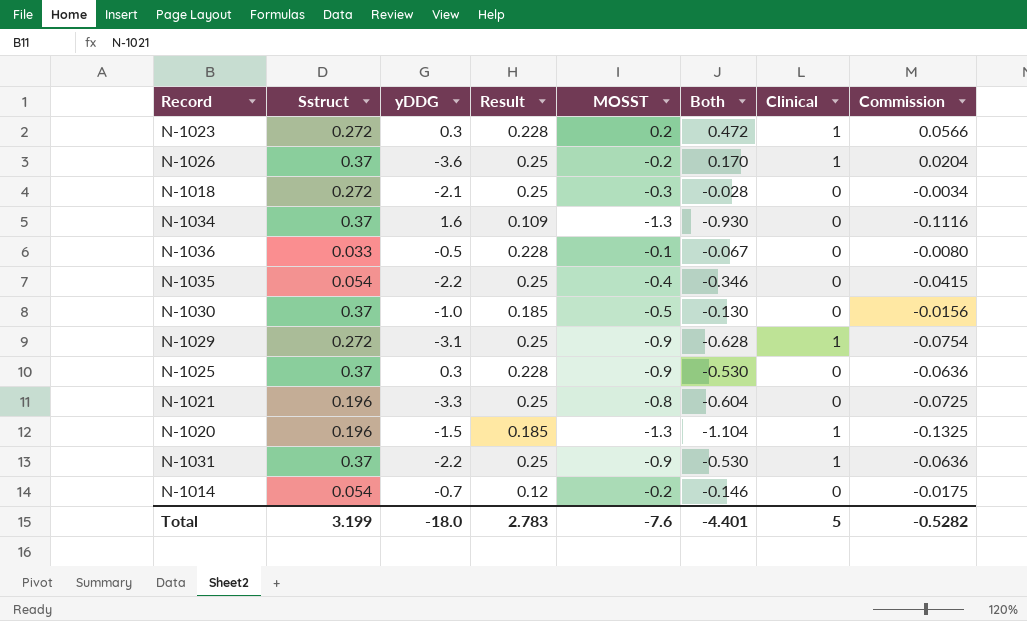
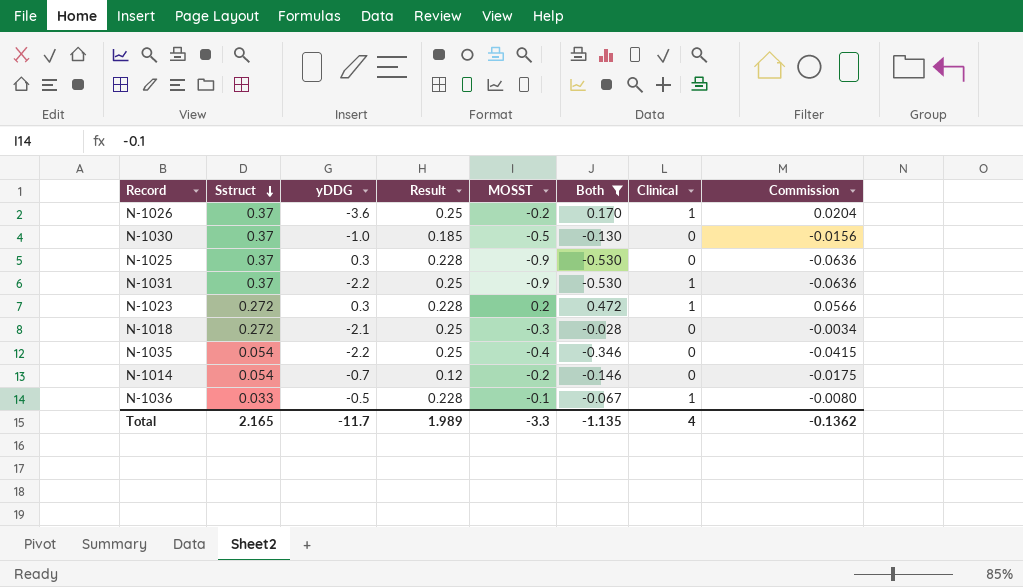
filter: none -> Both >= -0.530
row order: none -> Sstruct descending
N-1036 | Clinical: 0 -> 1
Total | Sstruct: 3.199 -> 2.165
Total | yDDG: -18.0 -> -11.7
Total | Result: 2.783 -> 1.989
Total | MOSST: -7.6 -> -3.3
Total | Both: -4.401 -> -1.135
Total | Clinical: 5 -> 4
Total | Commission: -0.5282 -> -0.1362

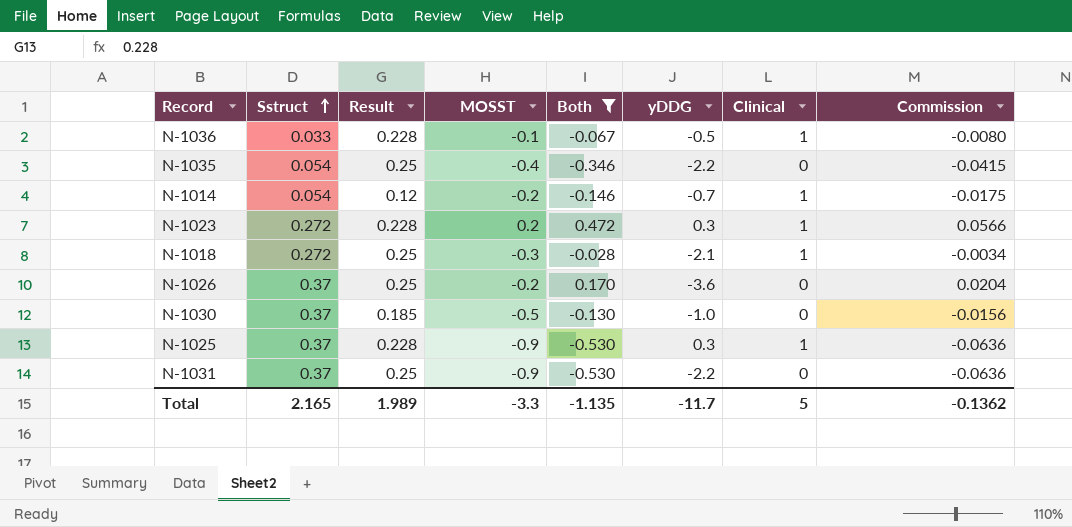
row order: Sstruct descending -> Sstruct ascending
column yDDG | position: 3 -> 6
N-1014 | Clinical: 0 -> 1
N-1018 | Clinical: 0 -> 1
N-1026 | Clinical: 1 -> 0
N-1025 | Clinical: 0 -> 1
N-1031 | Clinical: 1 -> 0
Total | Clinical: 4 -> 5

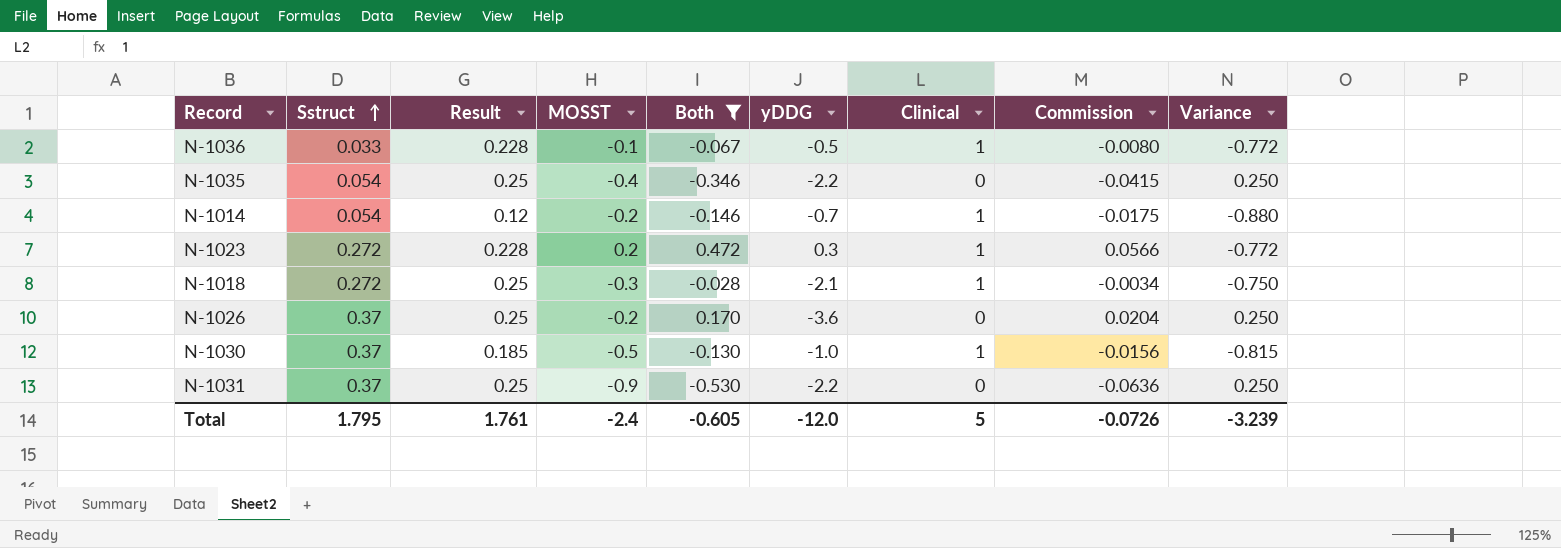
column Variance | formula: none -> [Result] - [Clinical]
row N-1025: 0.37 | 0.228 | -0.9 | -0.530 | 0.3 | 1 | -0.0636 -> none
N-1030 | Clinical: 0 -> 1
Total | Sstruct: 2.165 -> 1.795
Total | Result: 1.989 -> 1.761
Total | MOSST: -3.3 -> -2.4
Total | Both: -1.135 -> -0.605
Total | yDDG: -11.7 -> -12.0
Total | Commission: -0.1362 -> -0.0726

